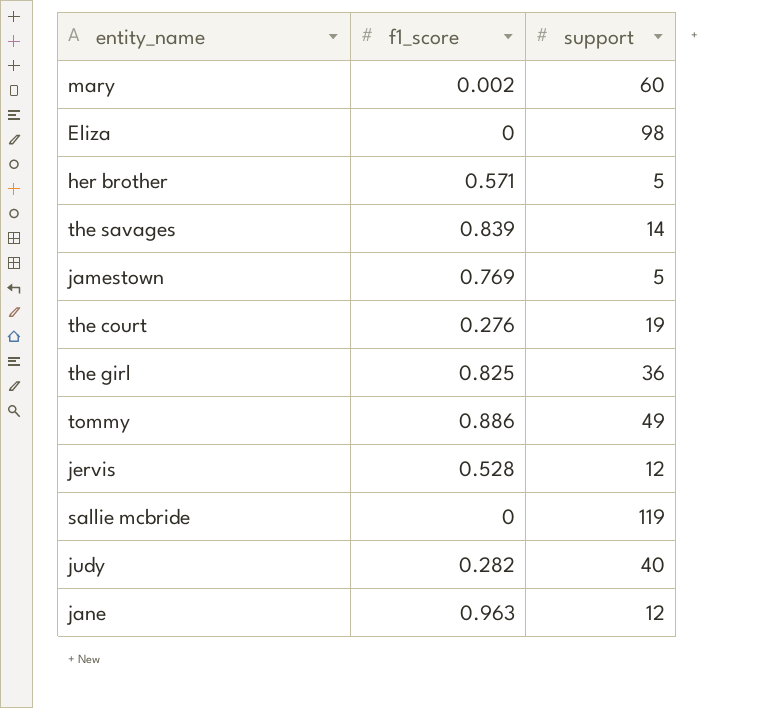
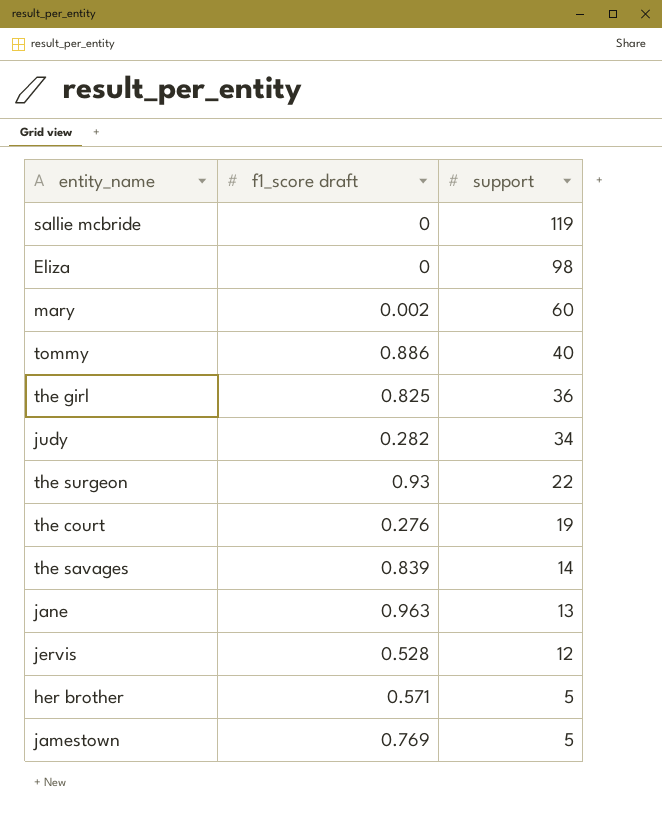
row order: none -> support descending
column name: f1_score -> f1_score draft
tommy | support: 49 -> 40
judy | support: 40 -> 34
row the surgeon: none -> 0.93 | 22
jane | support: 12 -> 13

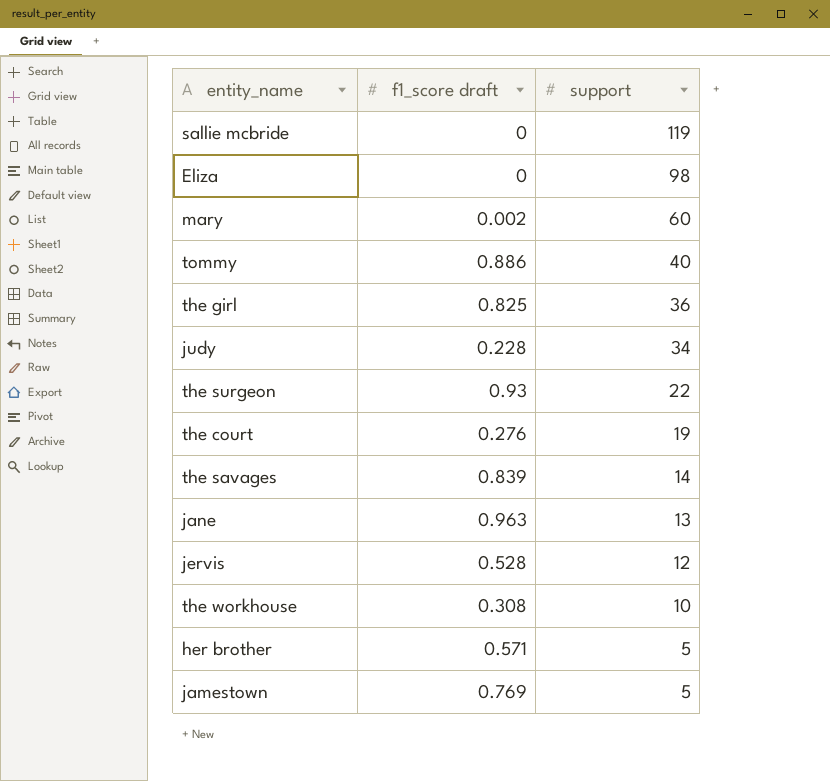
judy | f1_score draft: 0.282 -> 0.228
row the workhouse: none -> 0.308 | 10

